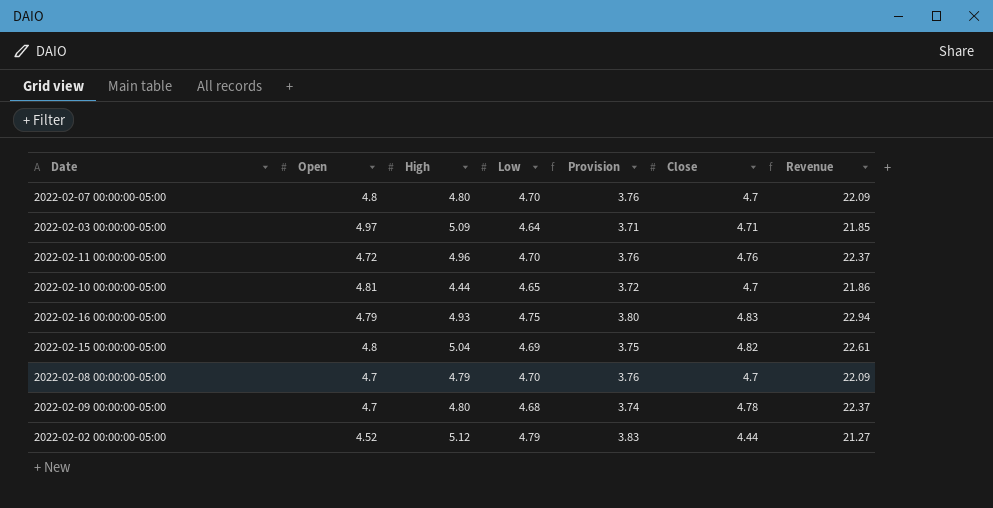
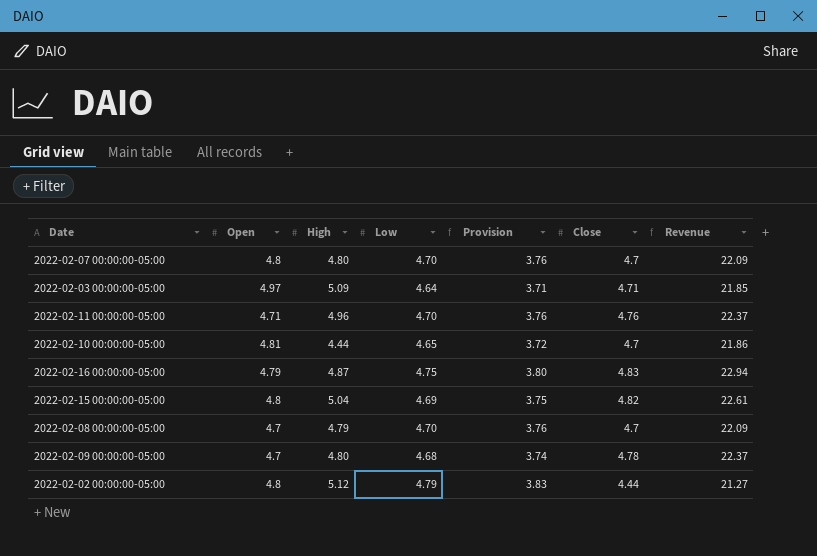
2022-02-11 00:00:00-05:00 | Open: 4.72 -> 4.71
2022-02-16 00:00:00-05:00 | High: 4.93 -> 4.87
2022-02-02 00:00:00-05:00 | Open: 4.52 -> 4.8

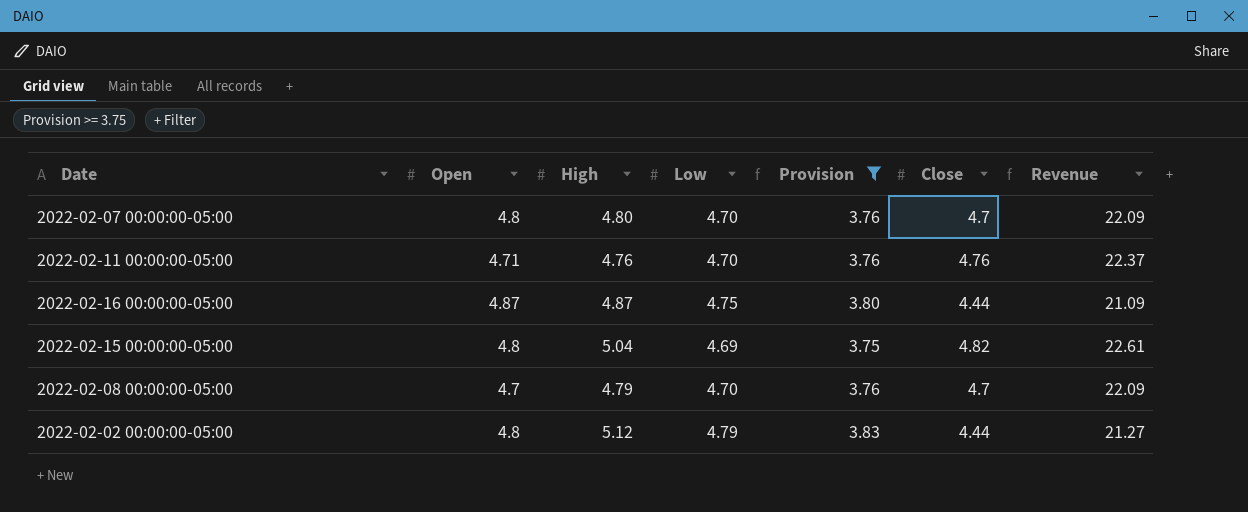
filter: none -> Provision >= 3.75
2022-02-11 00:00:00-05:00 | High: 4.96 -> 4.76
2022-02-16 00:00:00-05:00 | Open: 4.79 -> 4.87
2022-02-16 00:00:00-05:00 | Close: 4.83 -> 4.44
2022-02-16 00:00:00-05:00 | Revenue: 22.94 -> 21.09

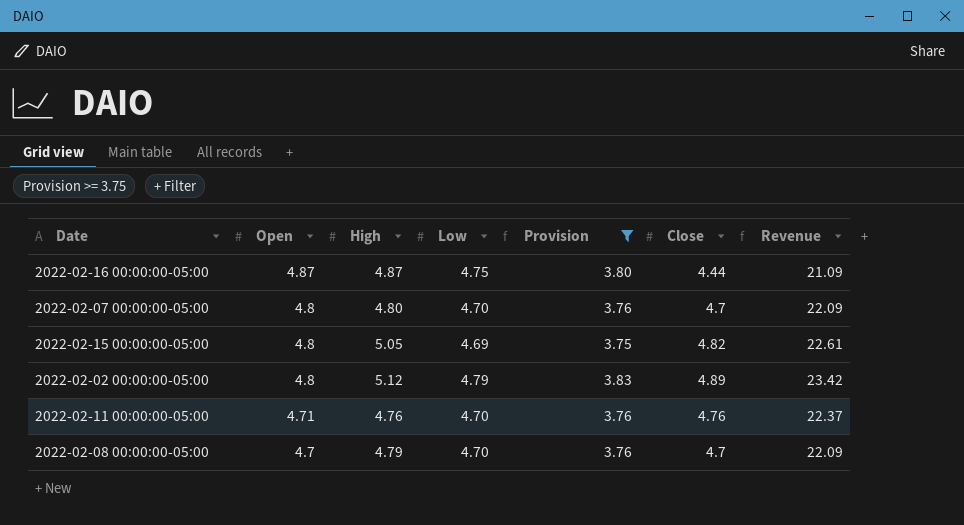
row order: none -> Open descending
2022-02-15 00:00:00-05:00 | High: 5.04 -> 5.05
2022-02-02 00:00:00-05:00 | Close: 4.44 -> 4.89
2022-02-02 00:00:00-05:00 | Revenue: 21.27 -> 23.42

